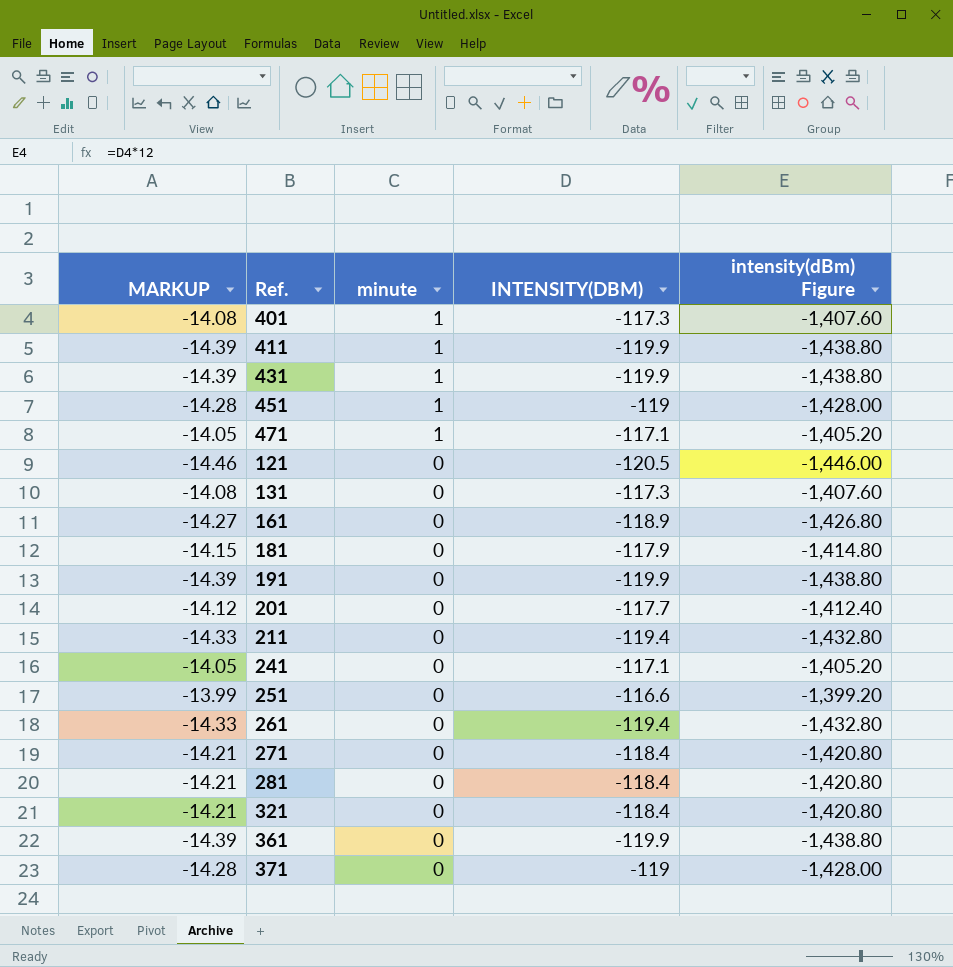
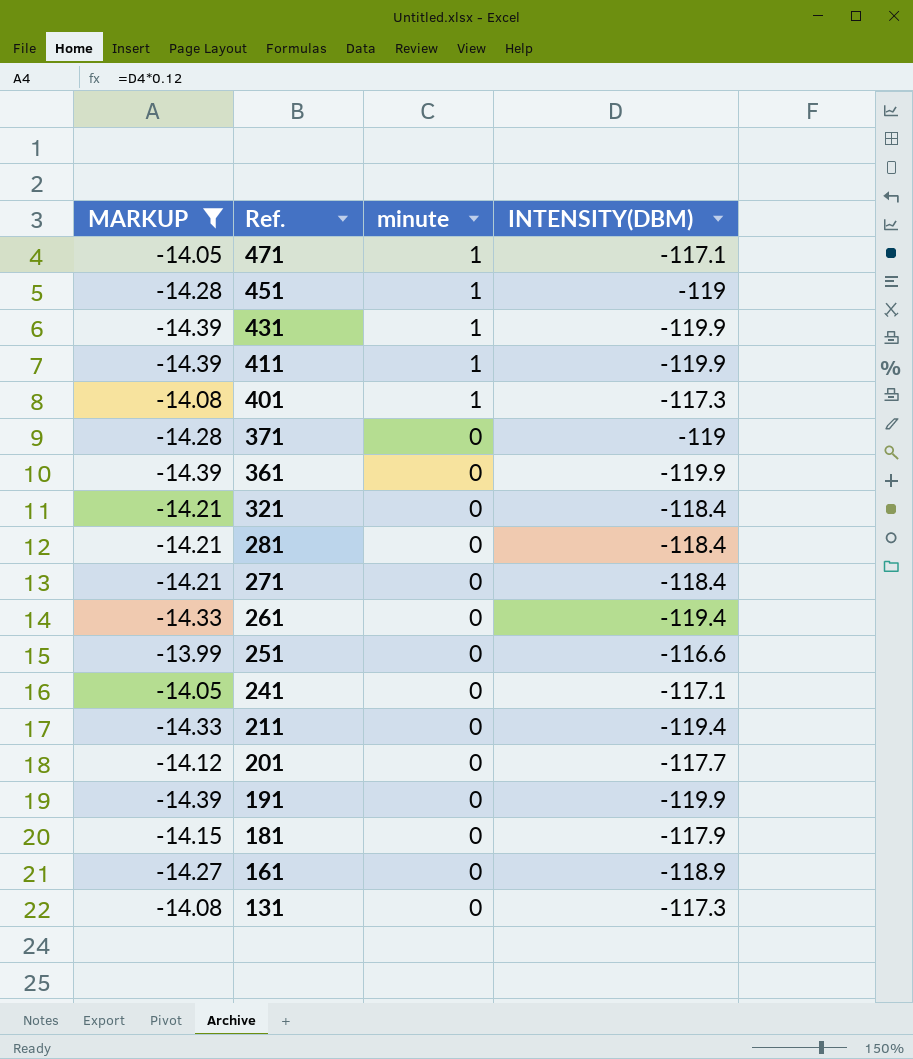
filter: none -> MARKUP != -14.46
row order: minute descending -> Ref. descending
column intensity(dBm) Figure | formula: [INTENSITY(DBM)] * 12 -> none

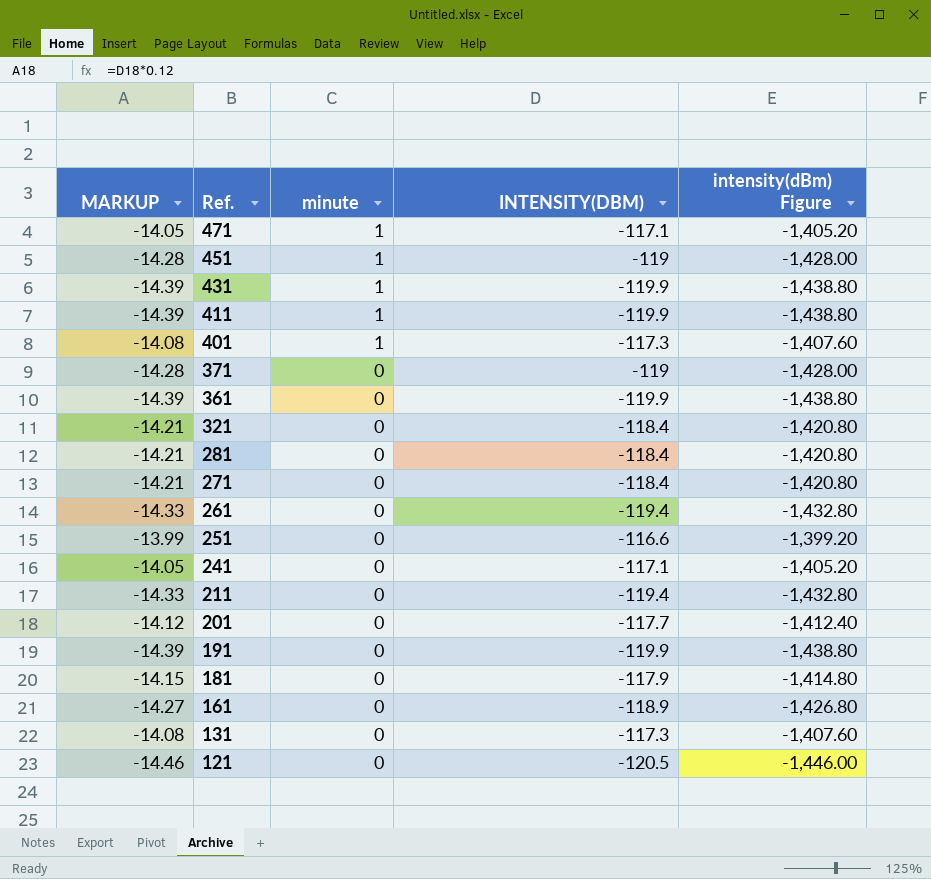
filter: MARKUP != -14.46 -> none
column intensity(dBm) Figure | formula: none -> [INTENSITY(DBM)] * 12

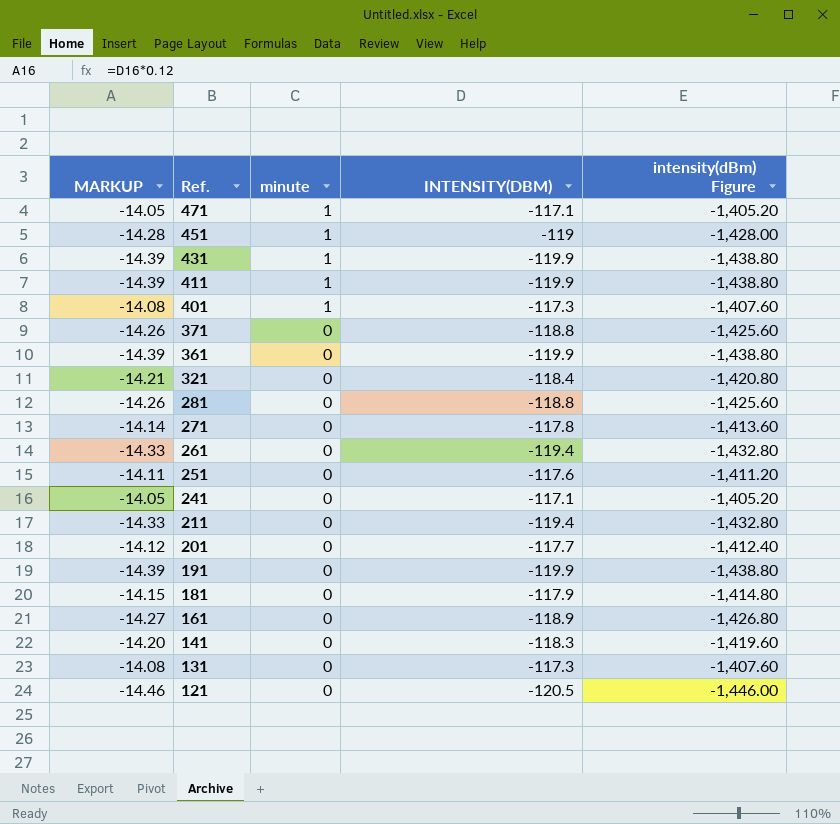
371 | MARKUP: -14.28 -> -14.26
371 | INTENSITY(DBM): -119 -> -118.8
371 | intensity(dBm) Figure: -1,428.00 -> -1,425.60
281 | MARKUP: -14.21 -> -14.26
281 | INTENSITY(DBM): -118.4 -> -118.8
281 | intensity(dBm) Figure: -1,420.80 -> -1,425.60
271 | MARKUP: -14.21 -> -14.14
271 | INTENSITY(DBM): -118.4 -> -117.8
271 | intensity(dBm) Figure: -1,420.80 -> -1,413.60
251 | MARKUP: -13.99 -> -14.11
251 | INTENSITY(DBM): -116.6 -> -117.6
251 | intensity(dBm) Figure: -1,399.20 -> -1,411.20
row 141: none -> -14.20 | 0 | -118.3 | -1,419.60

